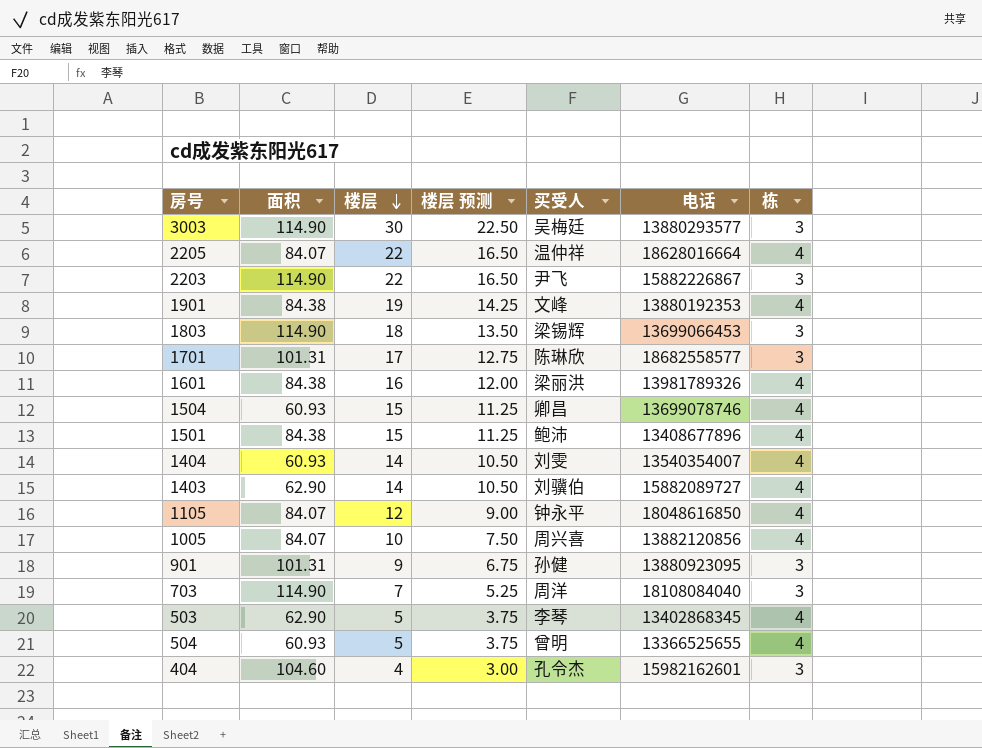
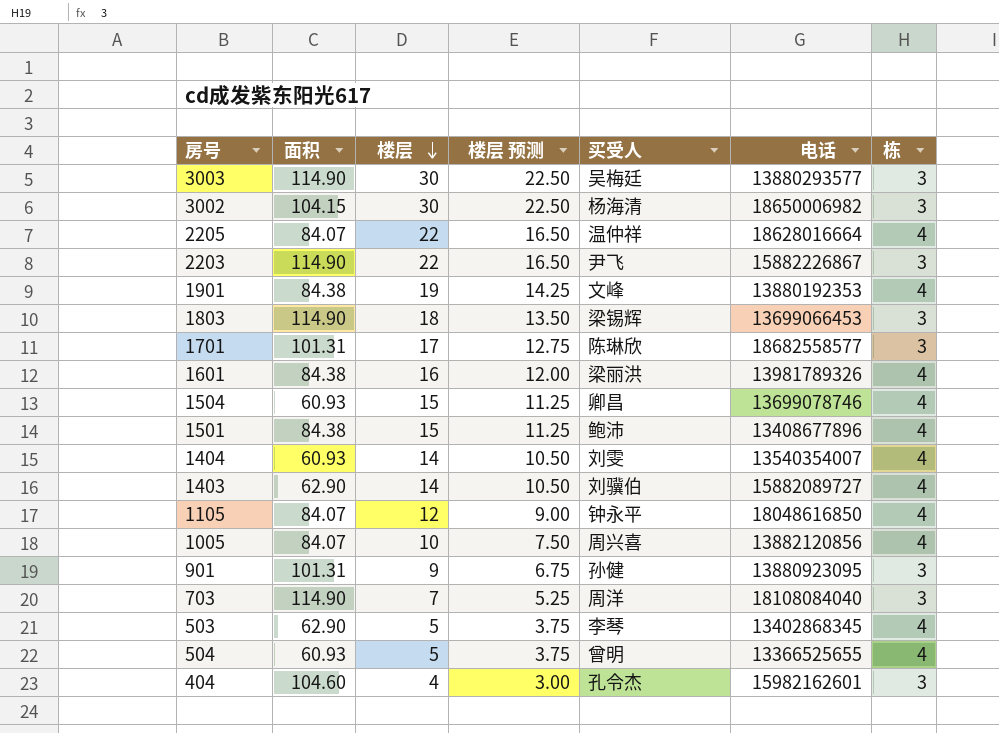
row 3002: none -> 104.15 | 30 | 22.50 | 杨海清 | 18650006982 | 3

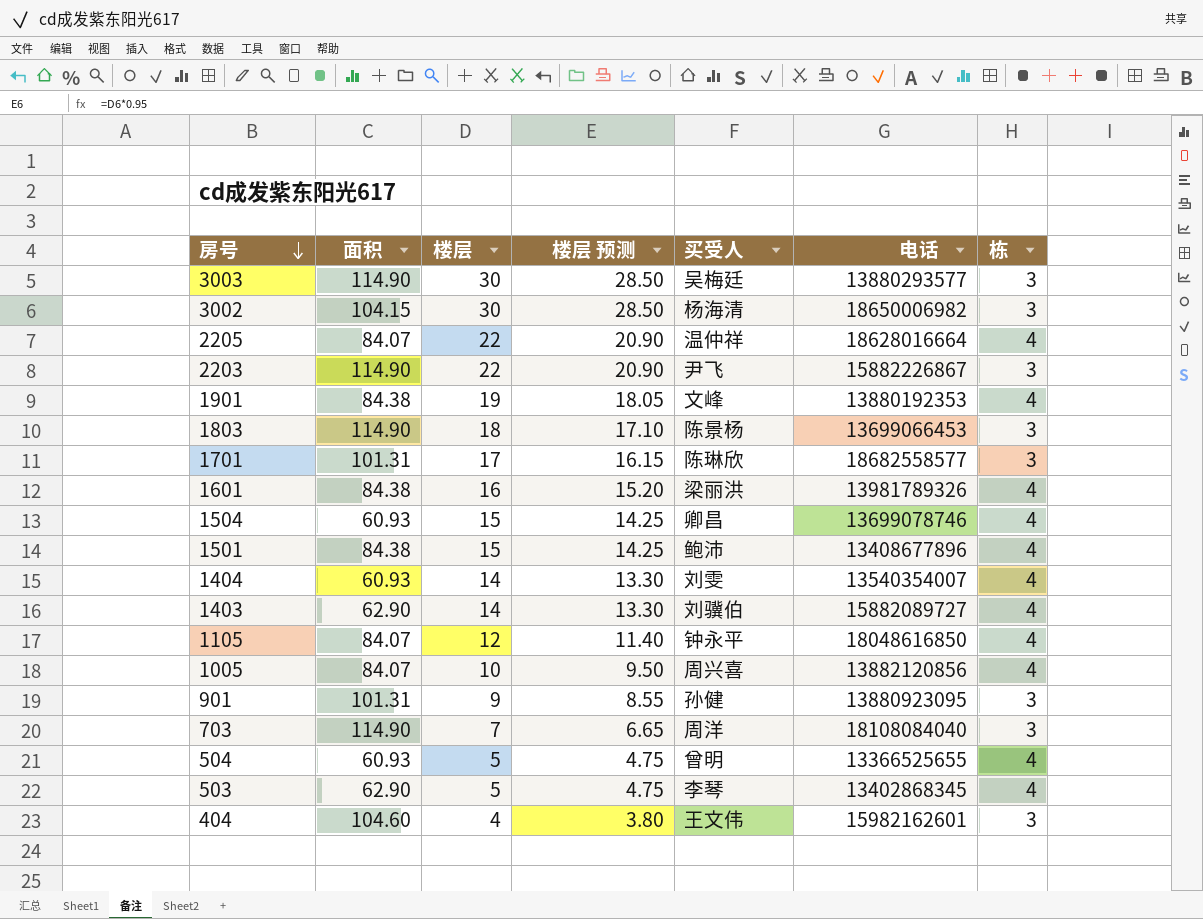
row order: 楼层 descending -> 房号 descending
column 楼层 预测 | formula: [楼层] * 0.75 -> [楼层] * 0.95
1803 | 买受人: 梁锡辉 -> 陈景杨
404 | 买受人: 孔令杰 -> 王文伟

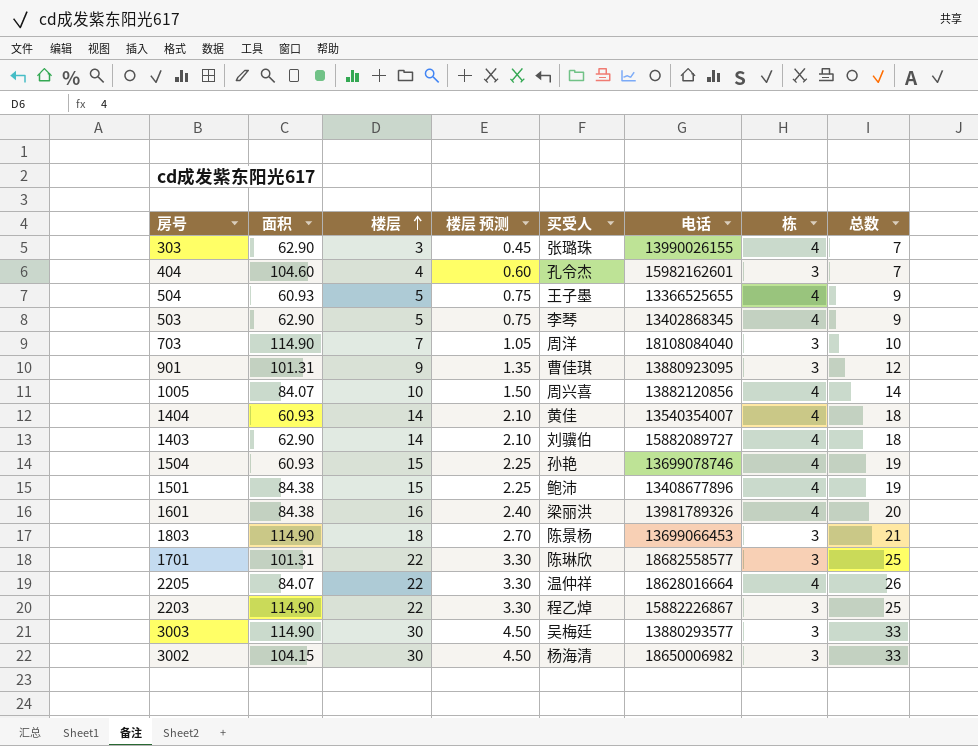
row order: 房号 descending -> 楼层 ascending
column 楼层 预测 | formula: [楼层] * 0.95 -> [楼层] * 0.15
column 总数 | formula: none -> [楼层] + [栋]
row 1901: 84.38 | 19 | 18.05 | 文峰 | 13880192353 | 4 -> none
row 1105: 84.07 | 12 | 11.40 | 钟永平 | 18048616850 | 4 -> none
row 303: none -> 62.90 | 3 | 0.45 | 张璐珠 | 13990026155 | 4 | 7
404 | 买受人: 王文伟 -> 孔令杰
504 | 买受人: 曾明 -> 王子墨
901 | 买受人: 孙健 -> 曹佳琪
1404 | 买受人: 刘雯 -> 黄佳
1504 | 买受人: 卿昌 -> 孙艳
1701 | 楼层: 17 -> 22
2203 | 买受人: 尹飞 -> 程乙焯

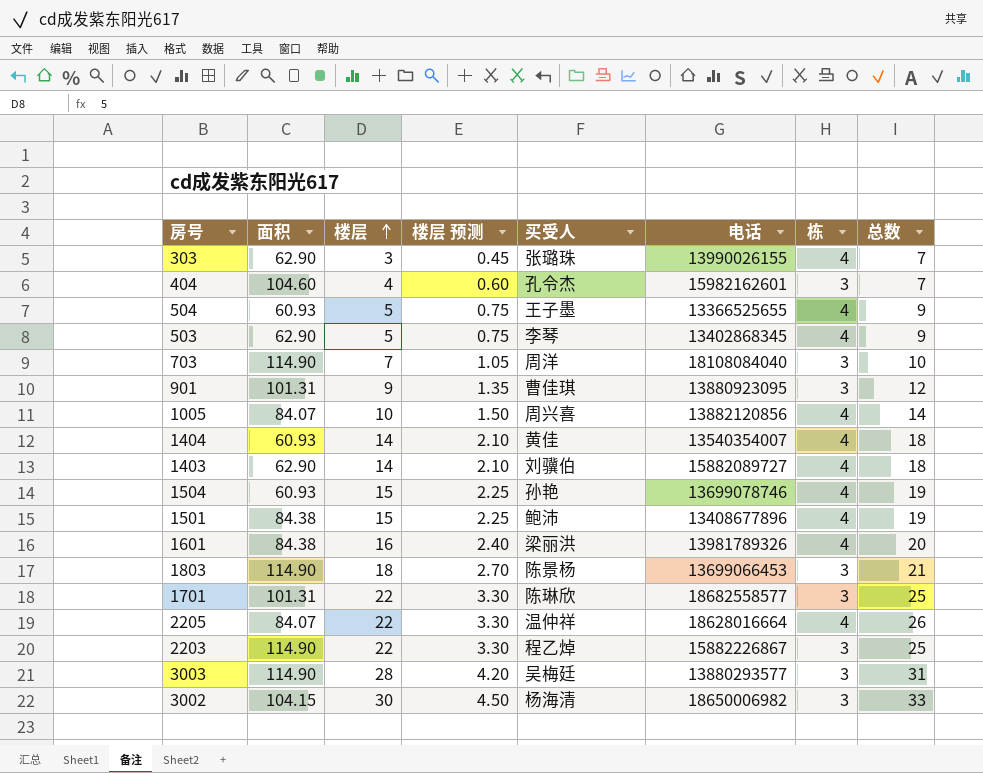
3003 | 楼层: 30 -> 28
3003 | 楼层 预测: 4.50 -> 4.20
3003 | 总数: 33 -> 31

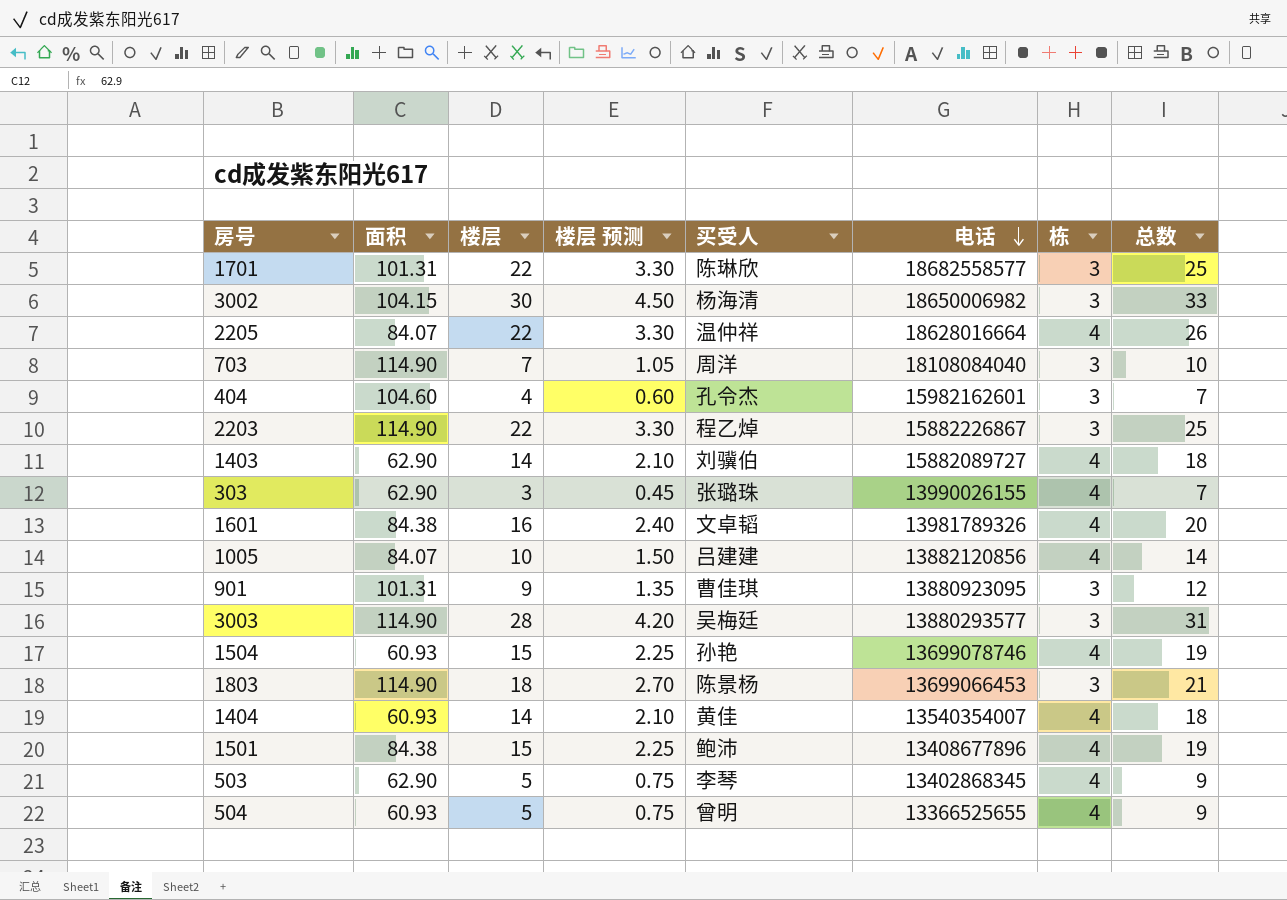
row order: 楼层 ascending -> 电话 descending
1601 | 买受人: 梁丽洪 -> 文卓韬
1005 | 买受人: 周兴喜 -> 吕建建
504 | 买受人: 王子墨 -> 曾明

